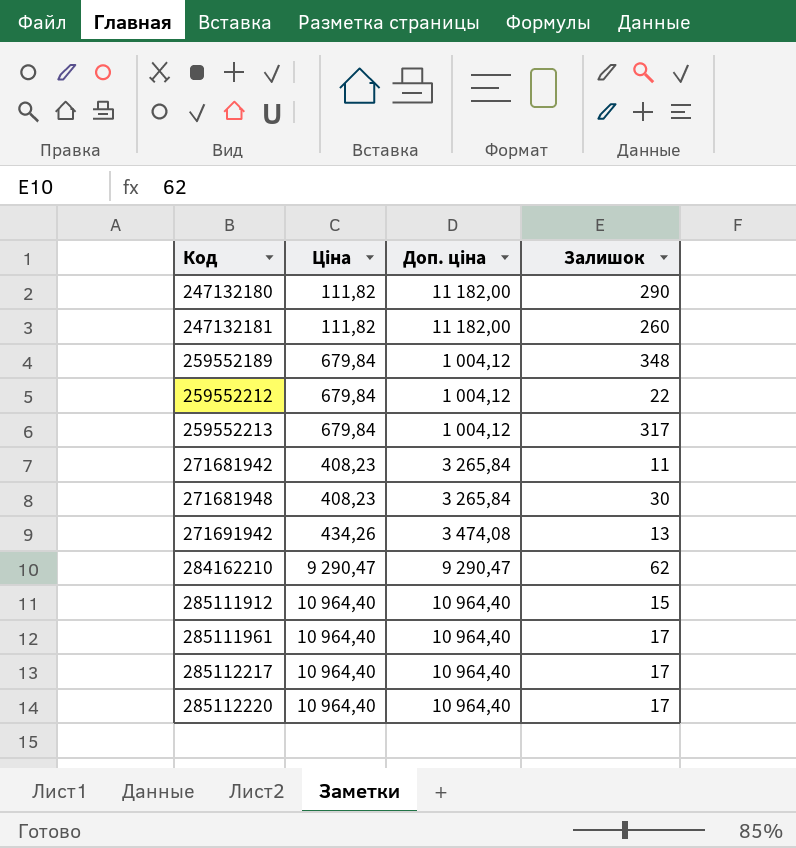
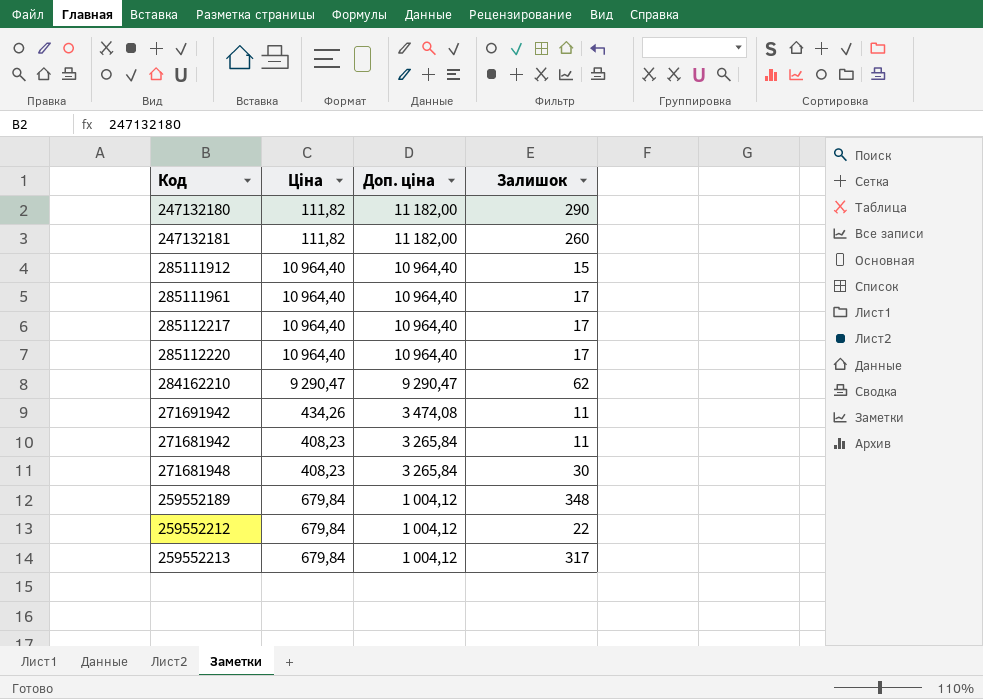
row order: Код ascending -> Доп. ціна descending
271691942 | Залишок: 13 -> 11

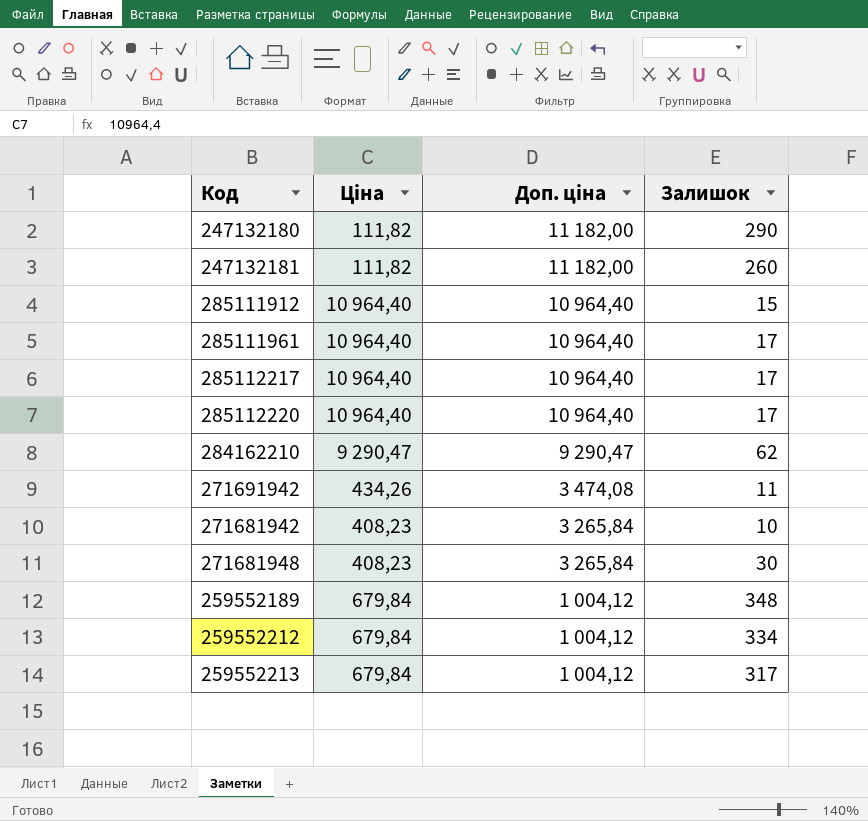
271681942 | Залишок: 11 -> 10
259552212 | Залишок: 22 -> 334

